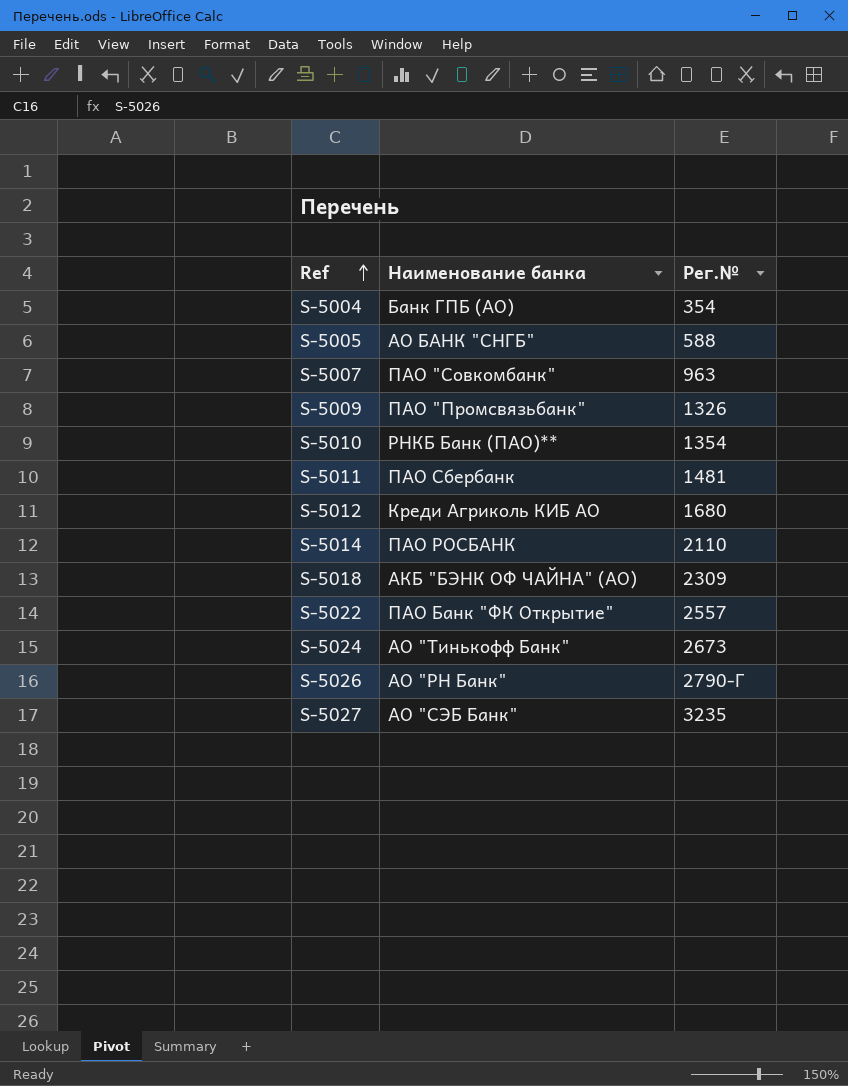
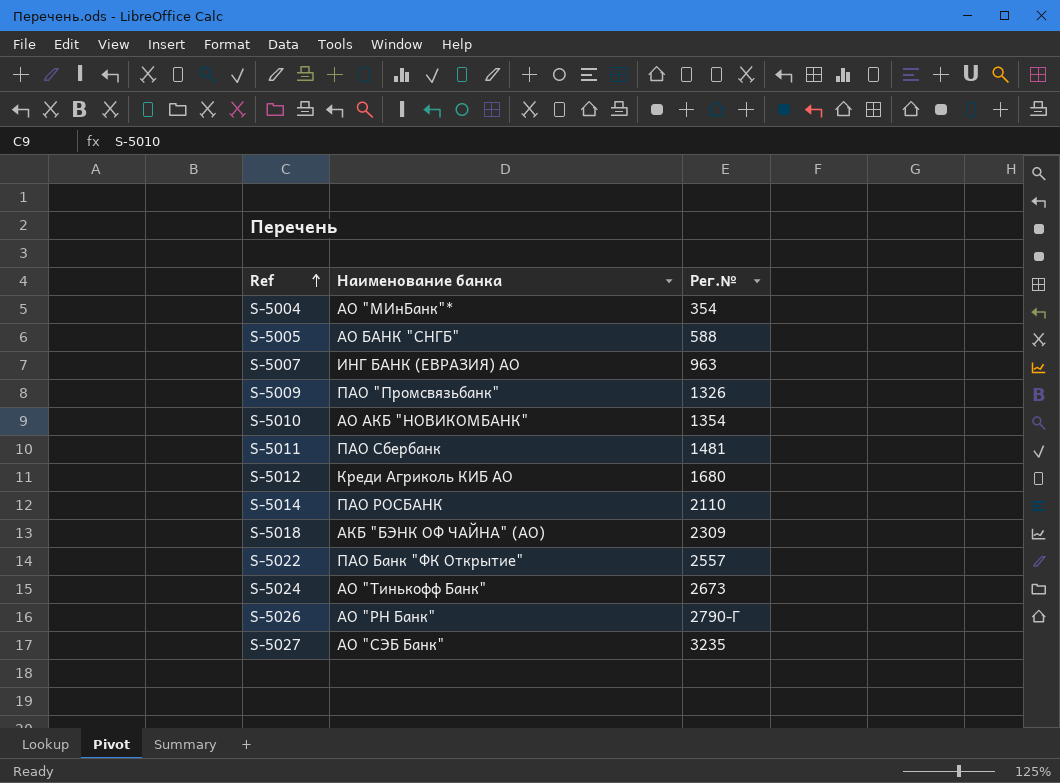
S-5004 | Наименование банка: Банк ГПБ (АО) -> АО "МИнБанк"*
S-5007 | Наименование банка: ПАО "Совкомбанк" -> ИНГ БАНК (ЕВРАЗИЯ) АО
S-5010 | Наименование банка: РНКБ Банк (ПАО)** -> АО АКБ "НОВИКОМБАНК"

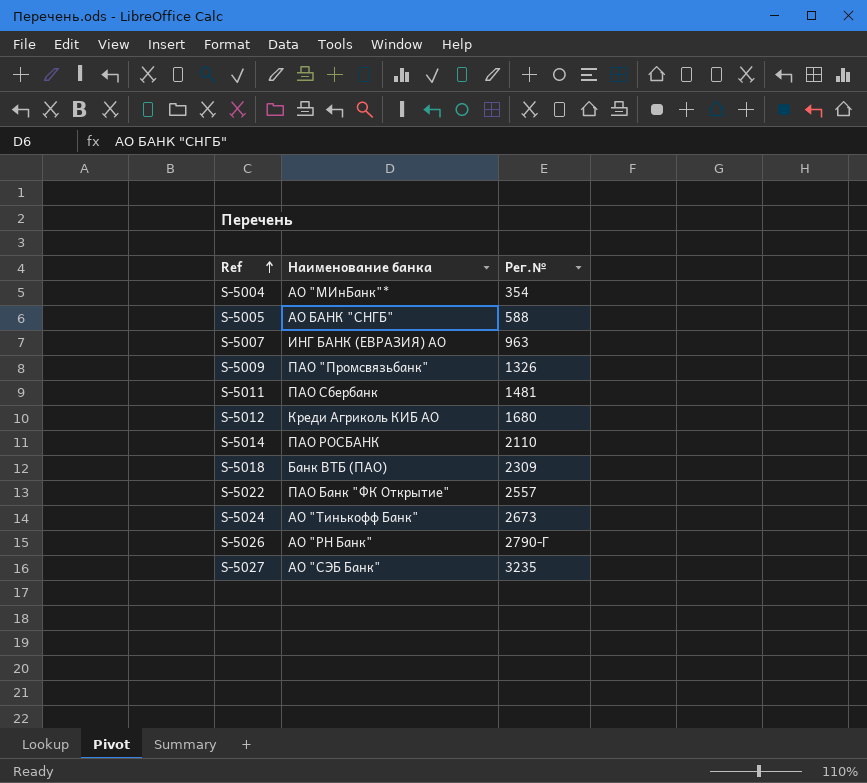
row S-5010: АО АКБ "НОВИКОМБАНК" | 1354 -> none
S-5018 | Наименование банка: АКБ "БЭНК ОФ ЧАЙНА" (АО) -> Банк ВТБ (ПАО)

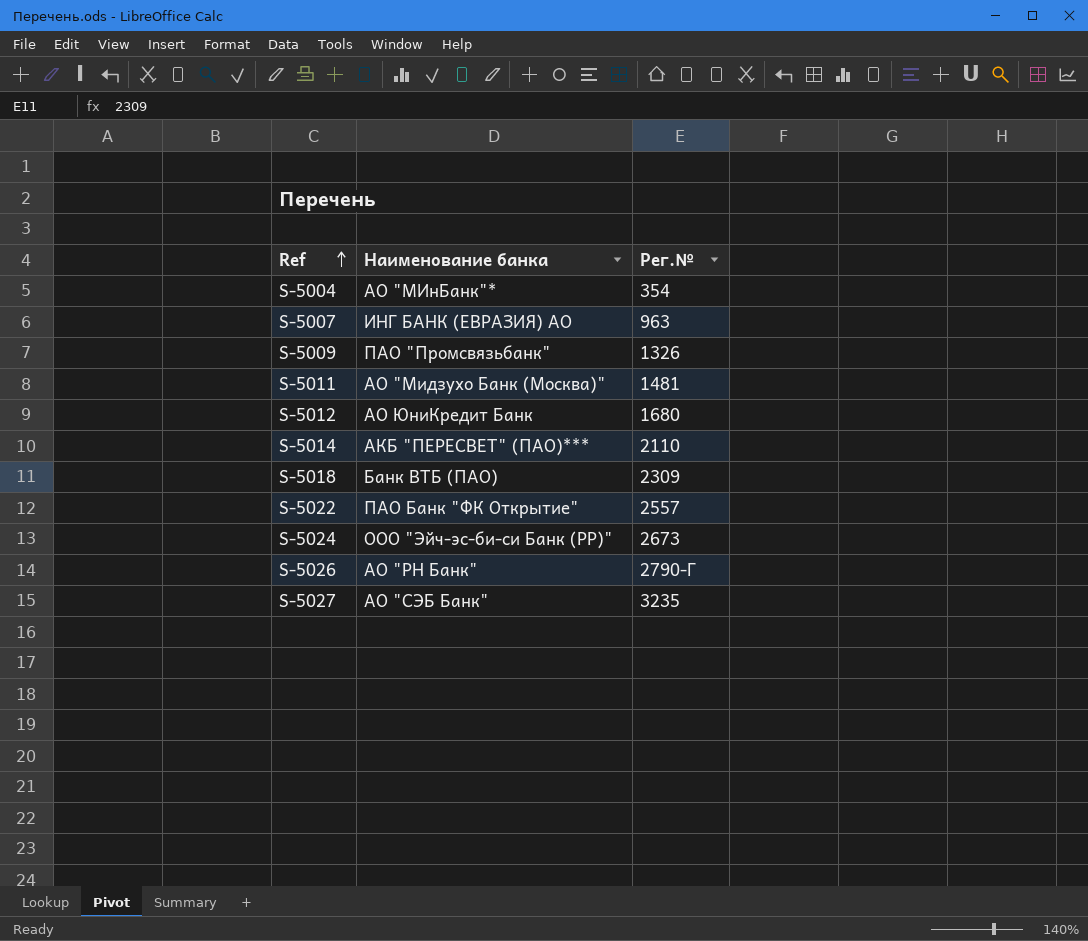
row S-5005: АО БАНК "СНГБ" | 588 -> none
S-5011 | Наименование банка: ПАО Сбербанк -> АО "Мидзухо Банк (Москва)"
S-5012 | Наименование банка: Креди Агриколь КИБ АО -> АО ЮниКредит Банк
S-5014 | Наименование банка: ПАО РОСБАНК -> АКБ "ПЕРЕСВЕТ" (ПАО)***
S-5024 | Наименование банка: АО "Тинькофф Банк" -> ООО "Эйч-эс-би-си Банк (РР)"

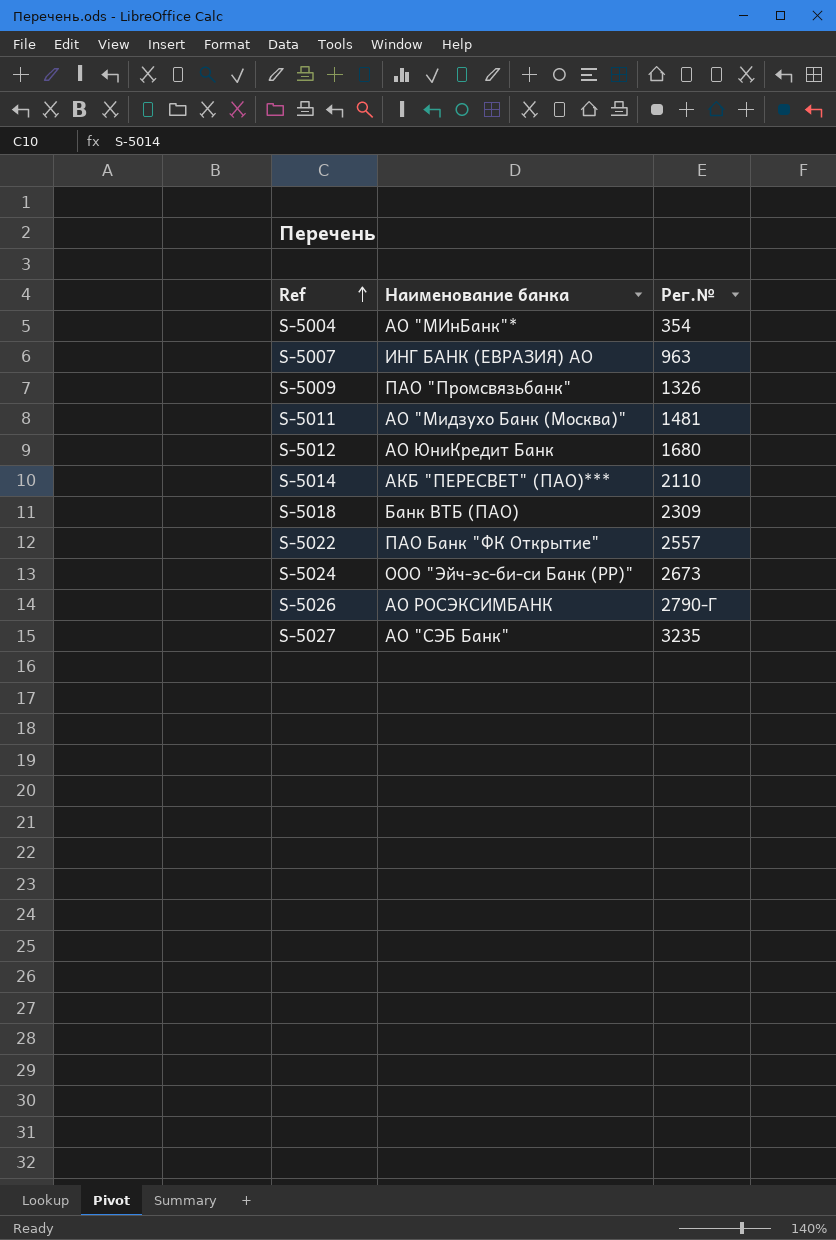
S-5026 | Наименование банка: АО "РН Банк" -> АО РОСЭКСИМБАНК

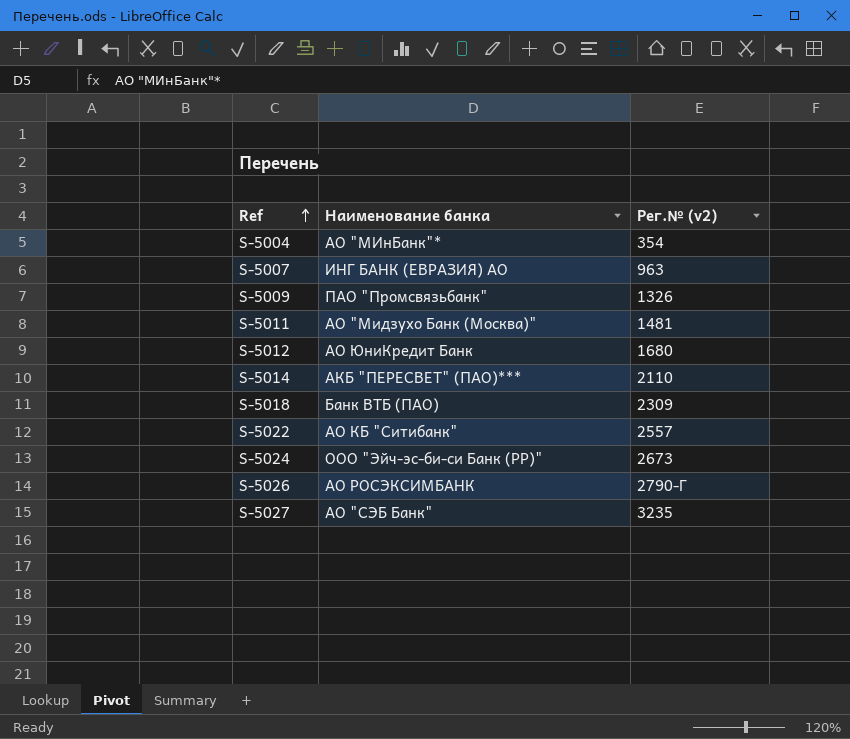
column name: Рег.№ -> Рег.№ (v2)
S-5022 | Наименование банка: ПАО Банк "ФК Открытие" -> АО КБ "Ситибанк"

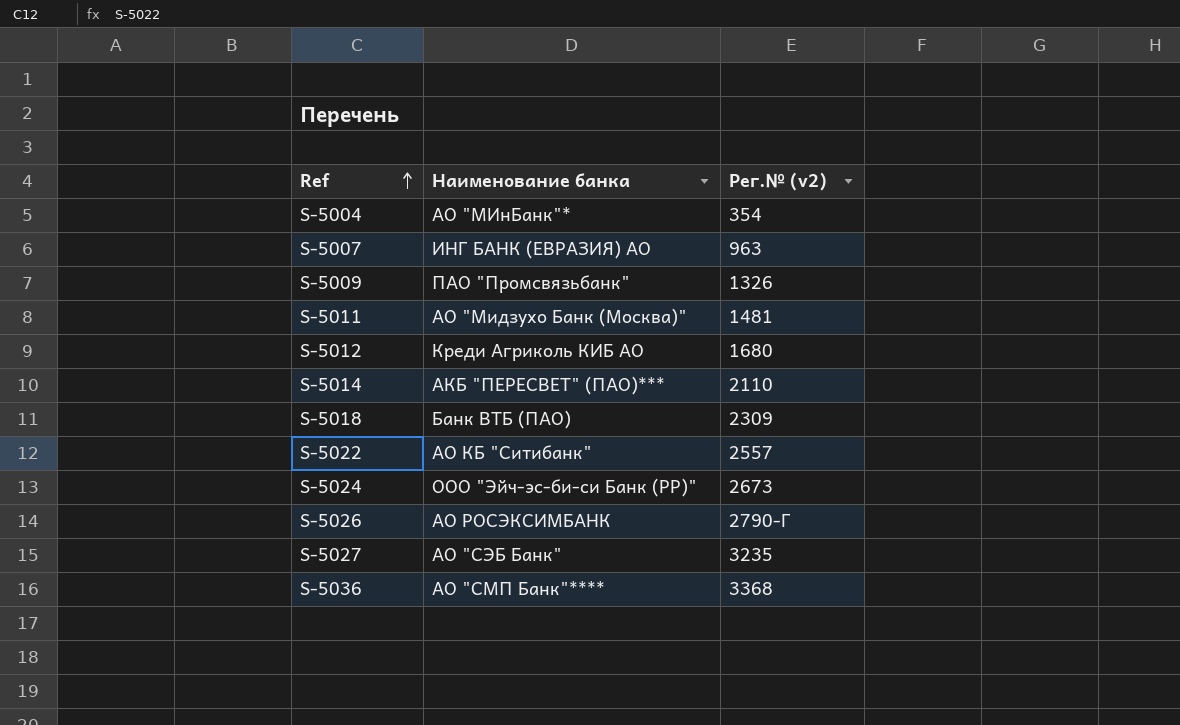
S-5012 | Наименование банка: АО ЮниКредит Банк -> Креди Агриколь КИБ АО
row S-5036: none -> АО "СМП Банк"**** | 3368

